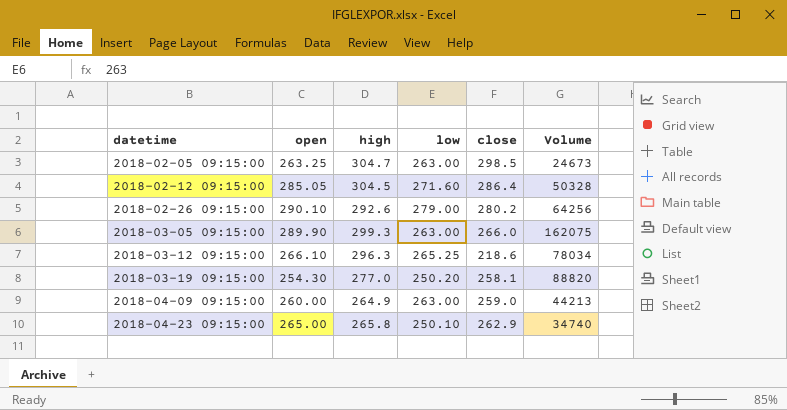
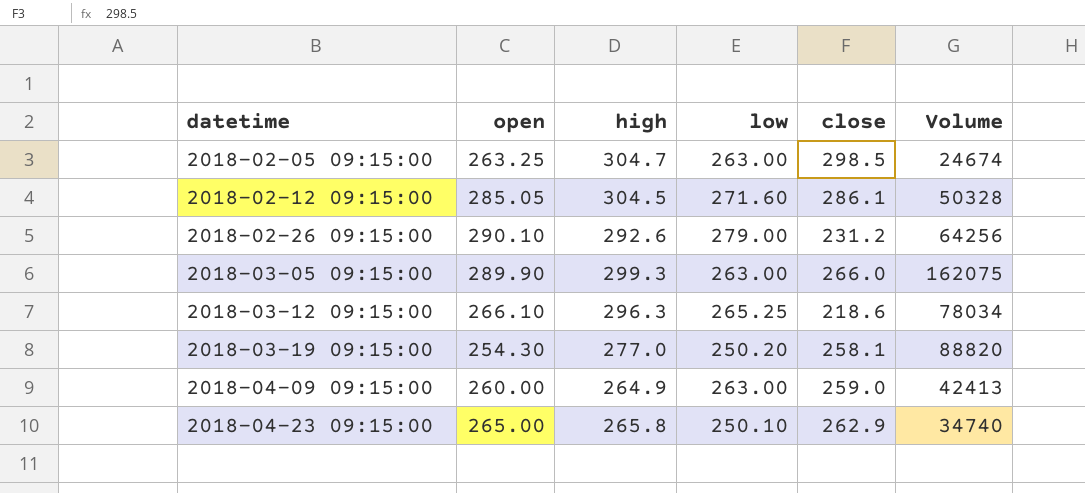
2018-02-05 09:15:00 | Volume: 24673 -> 24674
2018-02-12 09:15:00 | close: 286.4 -> 286.1
2018-02-26 09:15:00 | close: 280.2 -> 231.2
2018-04-09 09:15:00 | Volume: 44213 -> 42413

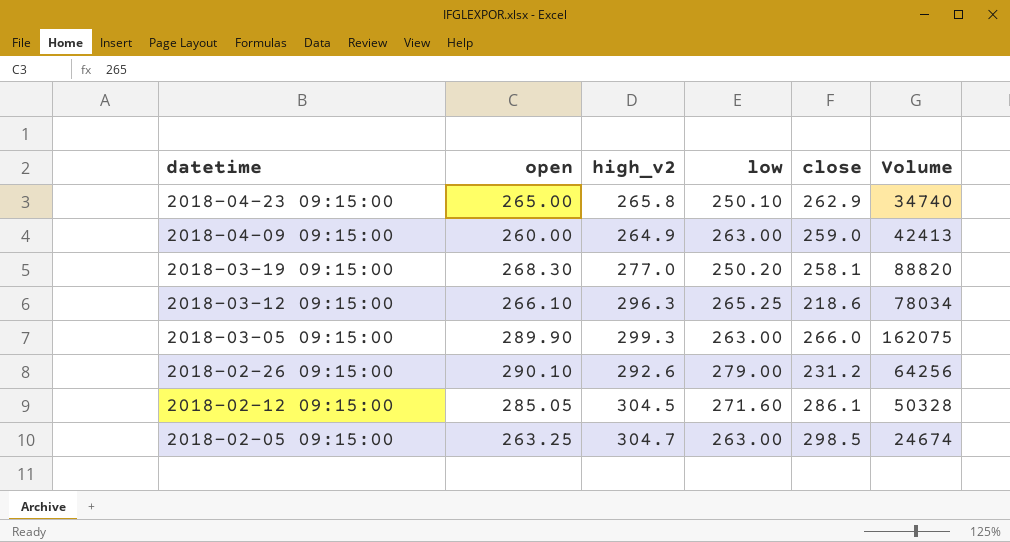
row order: datetime ascending -> datetime descending
column name: high -> high_v2
2018-03-19 09:15:00 | open: 254.30 -> 268.30

